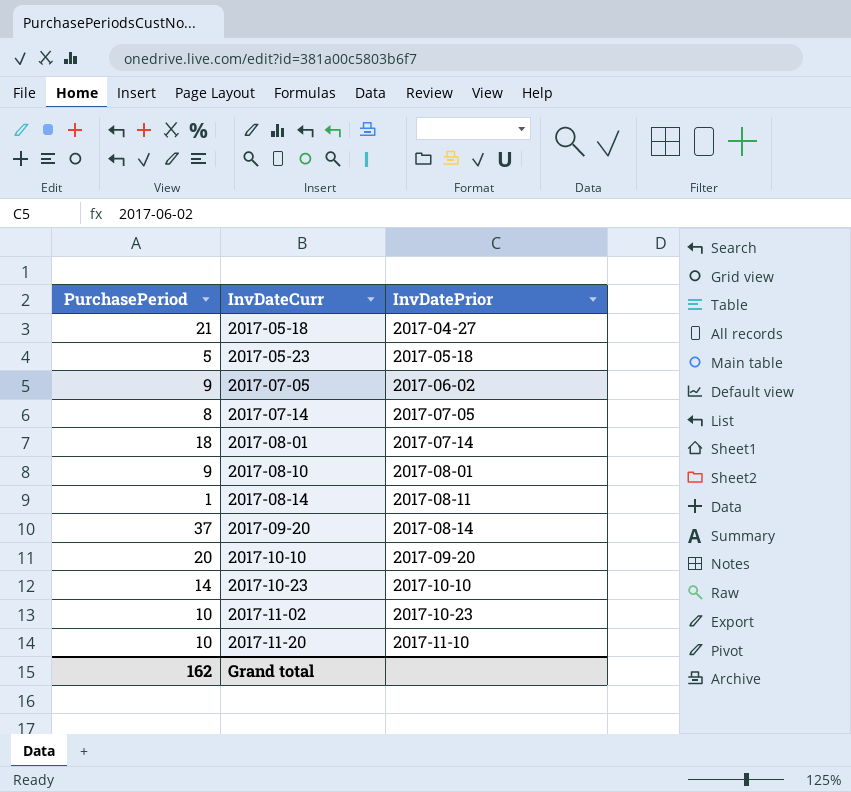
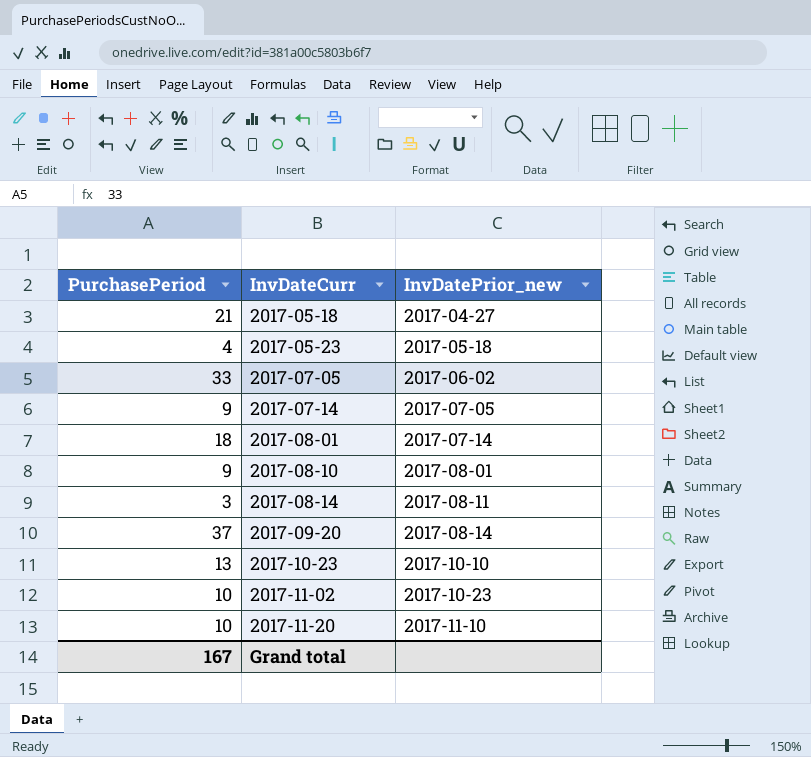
column name: InvDatePrior -> InvDatePrior_new
row 2017-10-10: 20 | 2017-09-20 -> none
2017-05-23 | PurchasePeriod: 5 -> 4
2017-07-05 | PurchasePeriod: 9 -> 33
2017-07-14 | PurchasePeriod: 8 -> 9
2017-08-14 | PurchasePeriod: 1 -> 3
2017-10-23 | PurchasePeriod: 14 -> 13
Grand total | PurchasePeriod: 162 -> 167

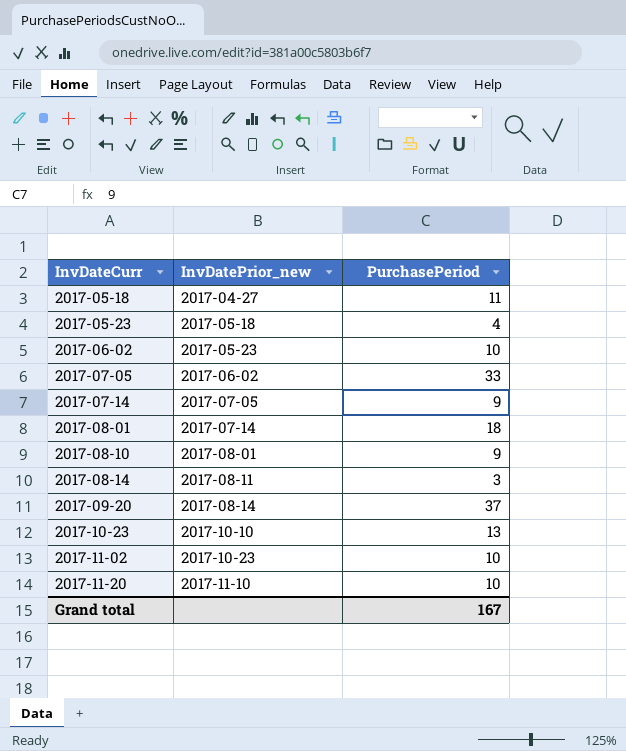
column PurchasePeriod | position: 1 -> 3
2017-05-18 | PurchasePeriod: 21 -> 11
row 2017-06-02: none -> 2017-05-23 | 10

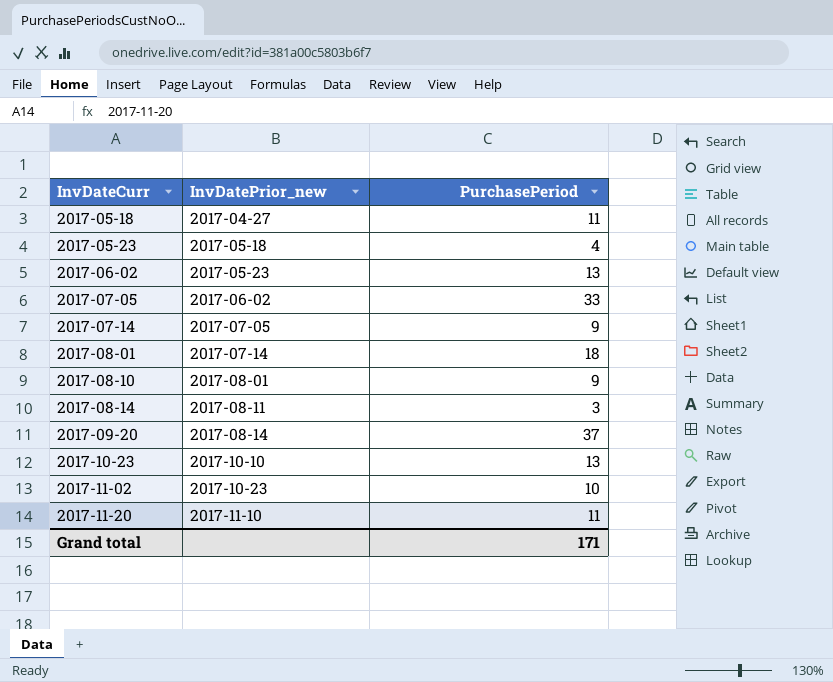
2017-06-02 | PurchasePeriod: 10 -> 13
2017-11-20 | PurchasePeriod: 10 -> 11
Grand total | PurchasePeriod: 167 -> 171

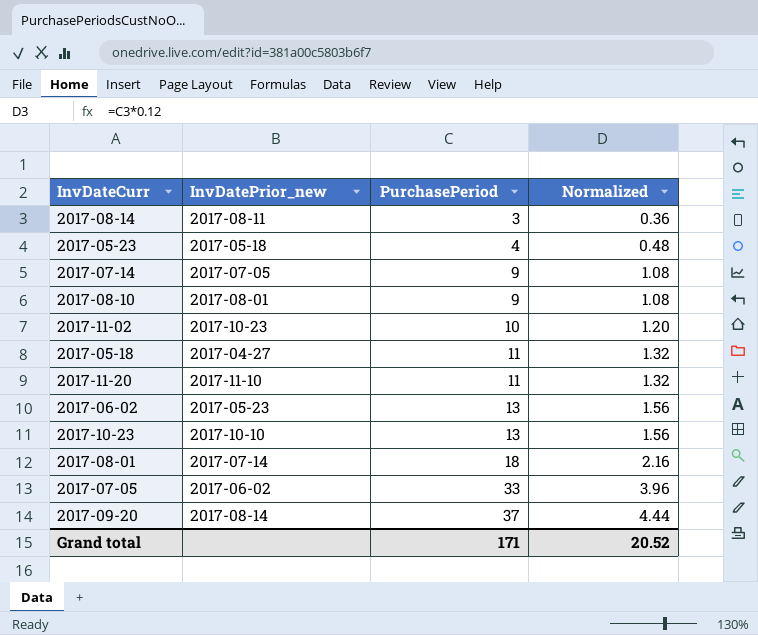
row order: InvDateCurr ascending -> PurchasePeriod ascending
column Normalized | formula: none -> [PurchasePeriod] * 0.12

